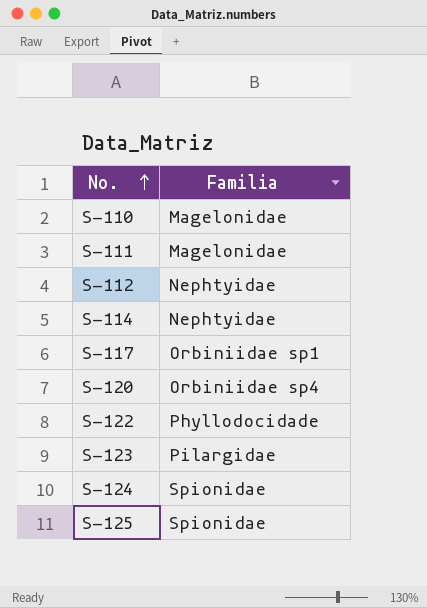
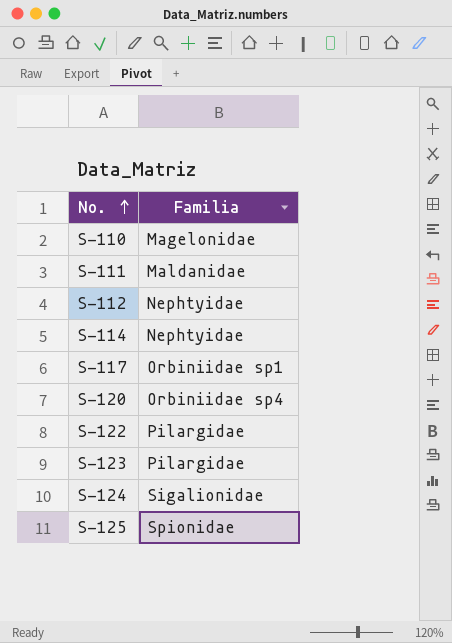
S-111 | Familia: Magelonidae -> Maldanidae
S-122 | Familia: Phyllodocidade -> Pilargidae
S-124 | Familia: Spionidae -> Sigalionidae

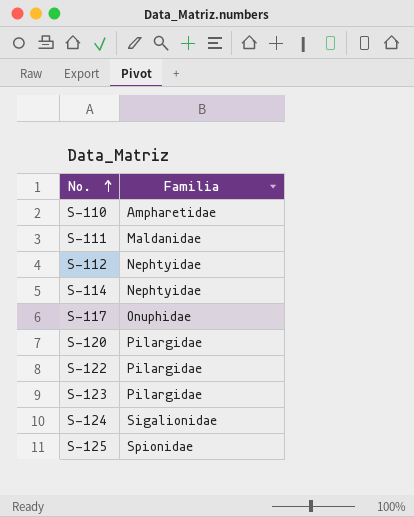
S-110 | Familia: Magelonidae -> Ampharetidae
S-117 | Familia: Orbiniidae sp1 -> Onuphidae
S-120 | Familia: Orbiniidae sp4 -> Pilargidae

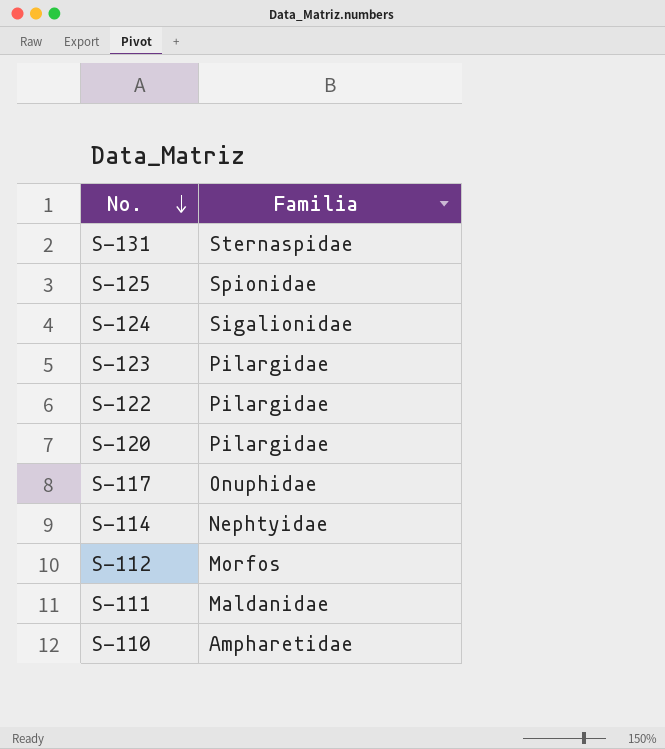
row order: No. ascending -> No. descending
row S-131: none -> Sternaspidae
S-112 | Familia: Nephtyidae -> Morfos

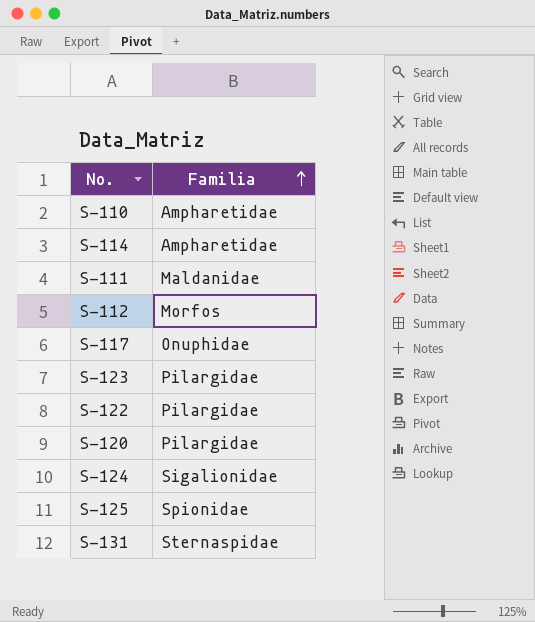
row order: No. descending -> Familia ascending
S-114 | Familia: Nephtyidae -> Ampharetidae

